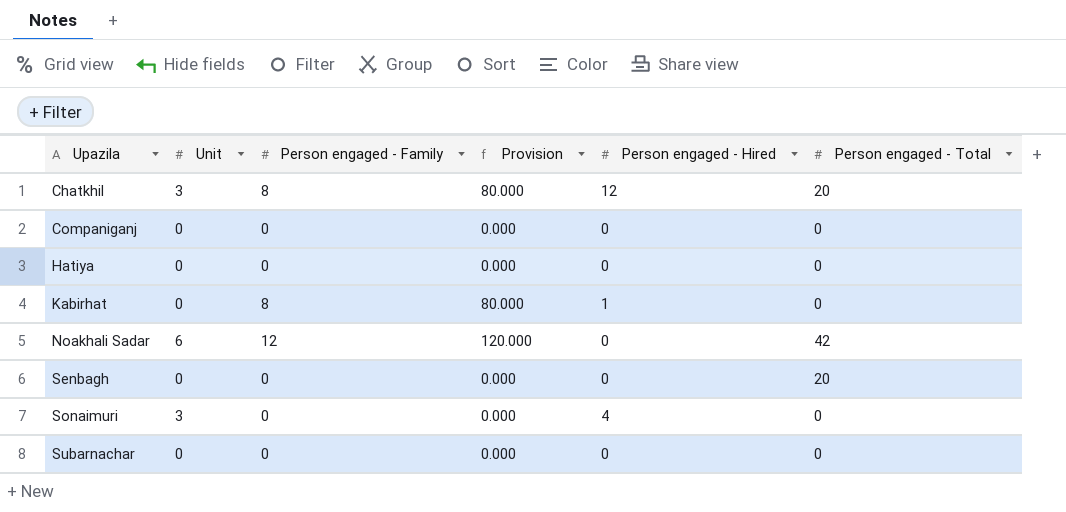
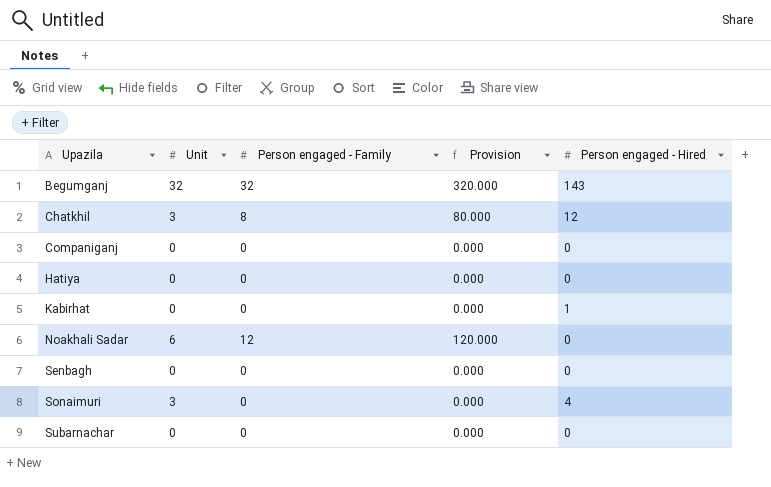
column Person engaged - Total | position: 6 -> none
row Begumganj: none -> 32 | 32 | 320.000 | 143
Kabirhat | Person engaged - Family: 8 -> 0
Kabirhat | Provision: 80.000 -> 0.000

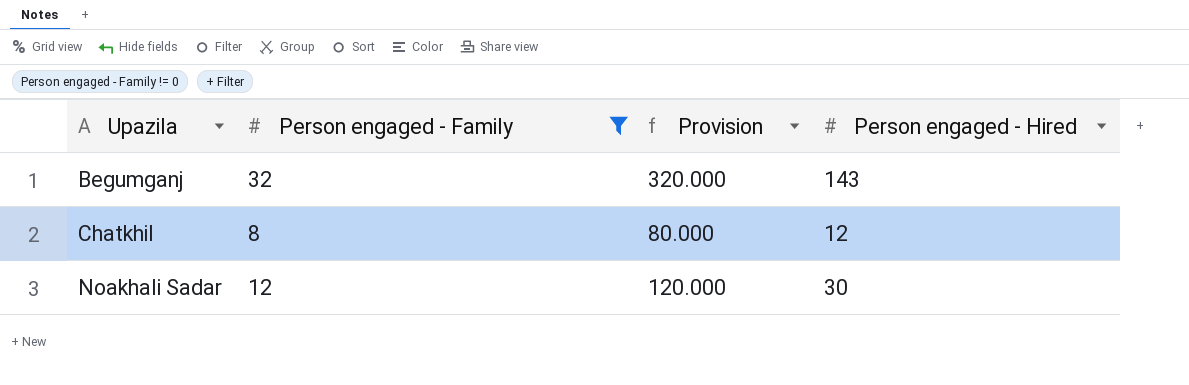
filter: none -> Person engaged - Family != 0
column Unit | position: 2 -> none
Noakhali Sadar | Person engaged - Hired: 0 -> 30

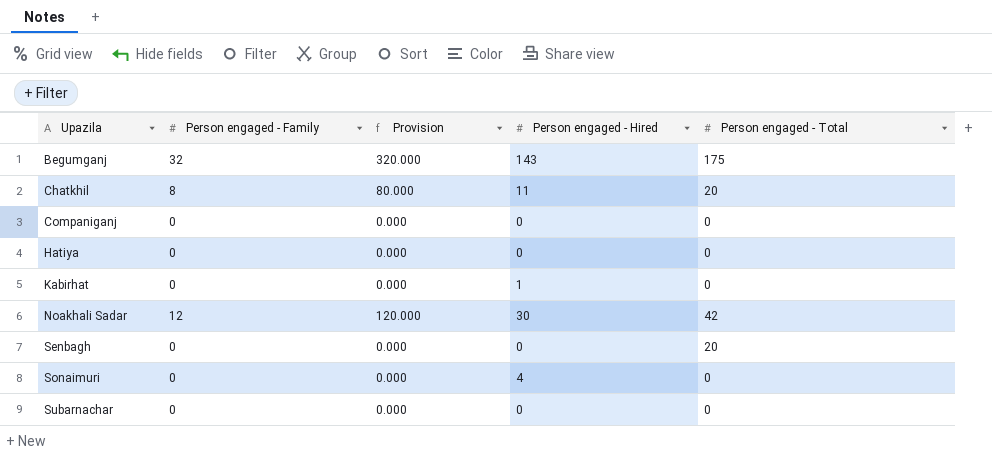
filter: Person engaged - Family != 0 -> none
column Person engaged - Total | position: none -> 5
Chatkhil | Person engaged - Hired: 12 -> 11

